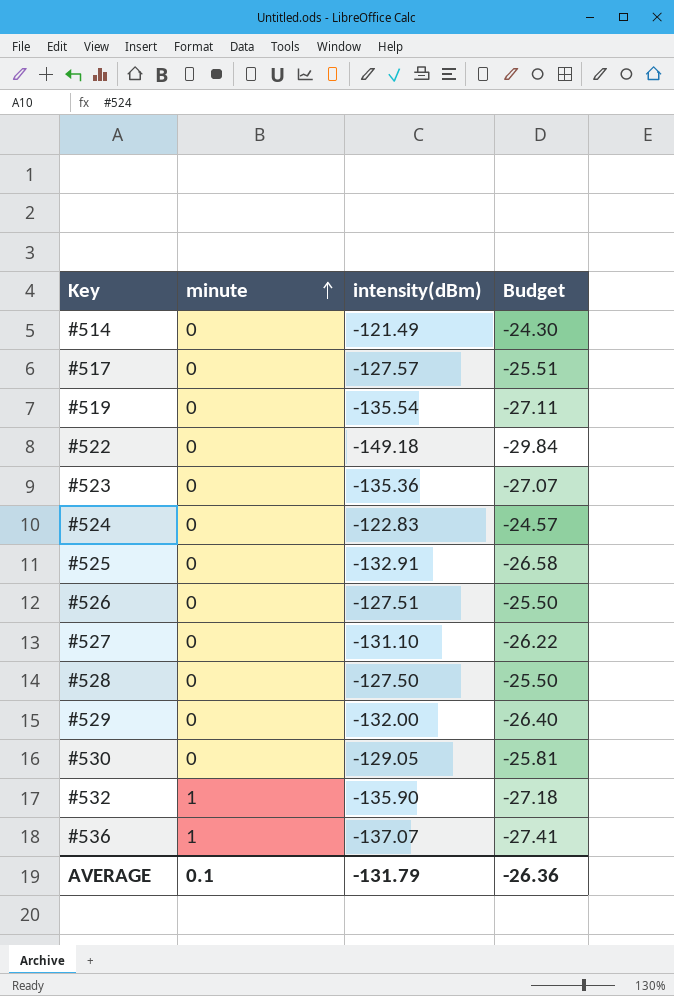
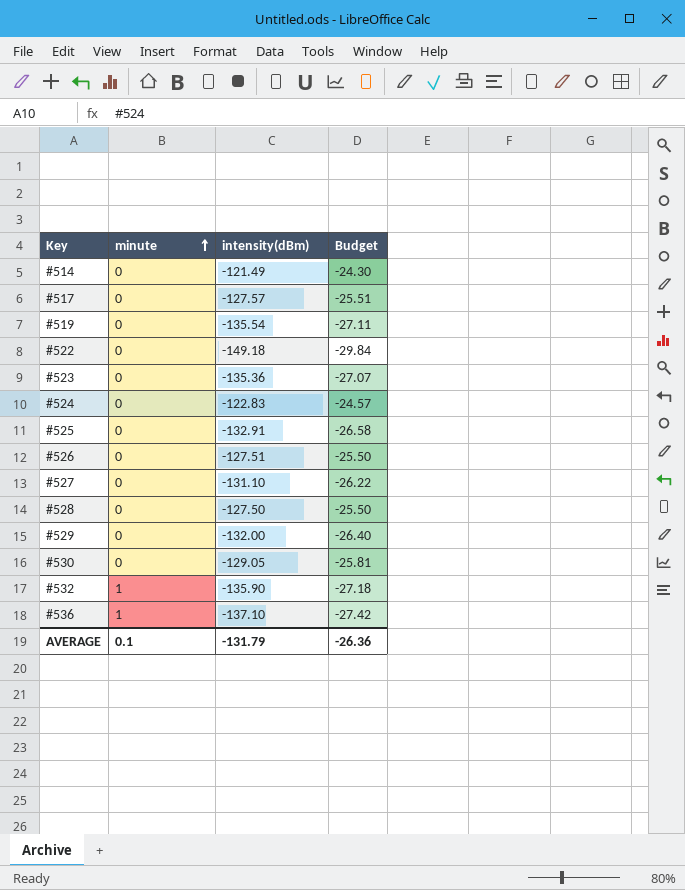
#536 | intensity(dBm): -137.07 -> -137.10
#536 | Budget: -27.41 -> -27.42

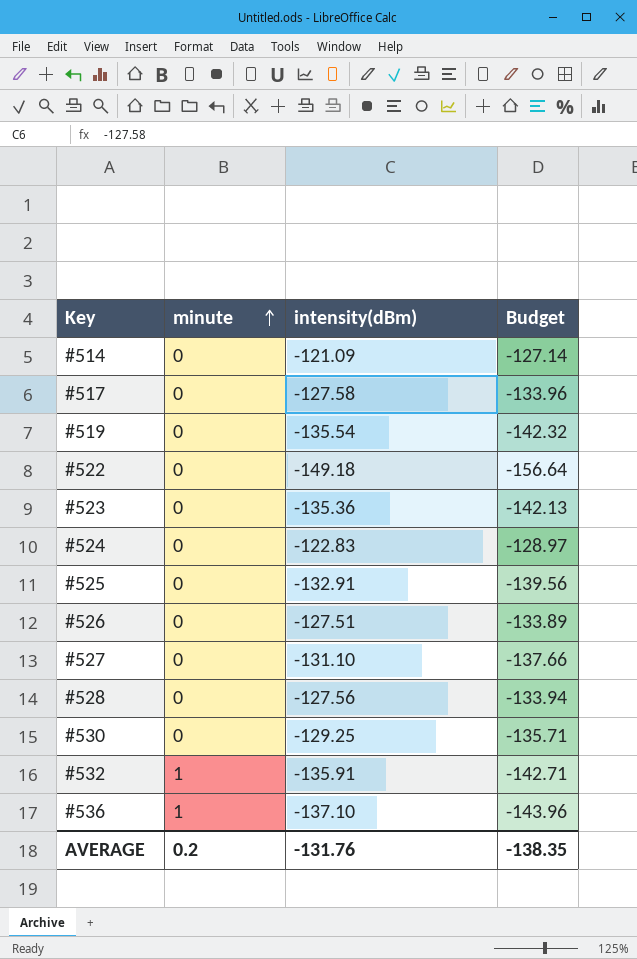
column Budget | formula: [intensity(dBm)] * 0.2 -> [intensity(dBm)] * 1.05
row #529: 0 | -132.00 | -26.40 -> none
#514 | intensity(dBm): -121.49 -> -121.09
#517 | intensity(dBm): -127.57 -> -127.58
#528 | intensity(dBm): -127.50 -> -127.56
#530 | intensity(dBm): -129.05 -> -129.25
#532 | intensity(dBm): -135.90 -> -135.91
AVERAGE | minute: 0.1 -> 0.2
AVERAGE | intensity(dBm): -131.79 -> -131.76
AVERAGE | Budget: -26.36 -> -138.35

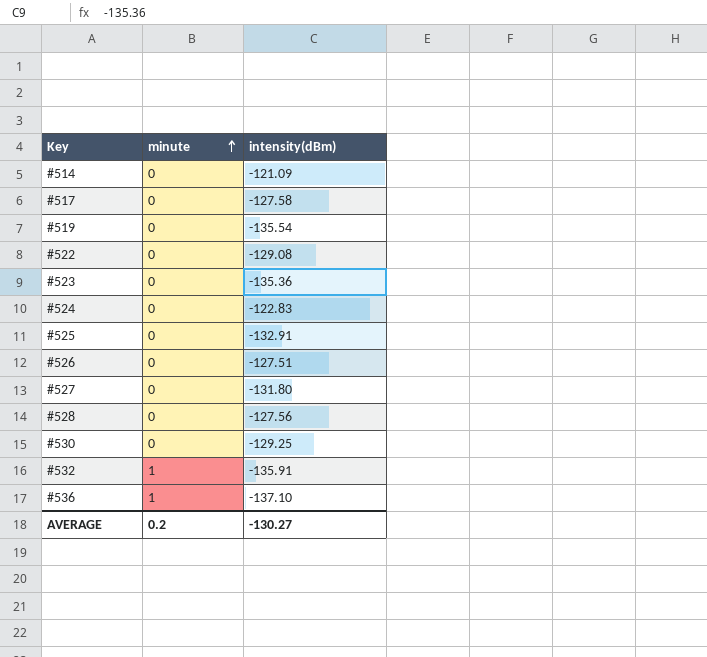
column Budget | formula: [intensity(dBm)] * 1.05 -> none
#522 | intensity(dBm): -149.18 -> -129.08
#527 | intensity(dBm): -131.10 -> -131.80
AVERAGE | intensity(dBm): -131.76 -> -130.27

